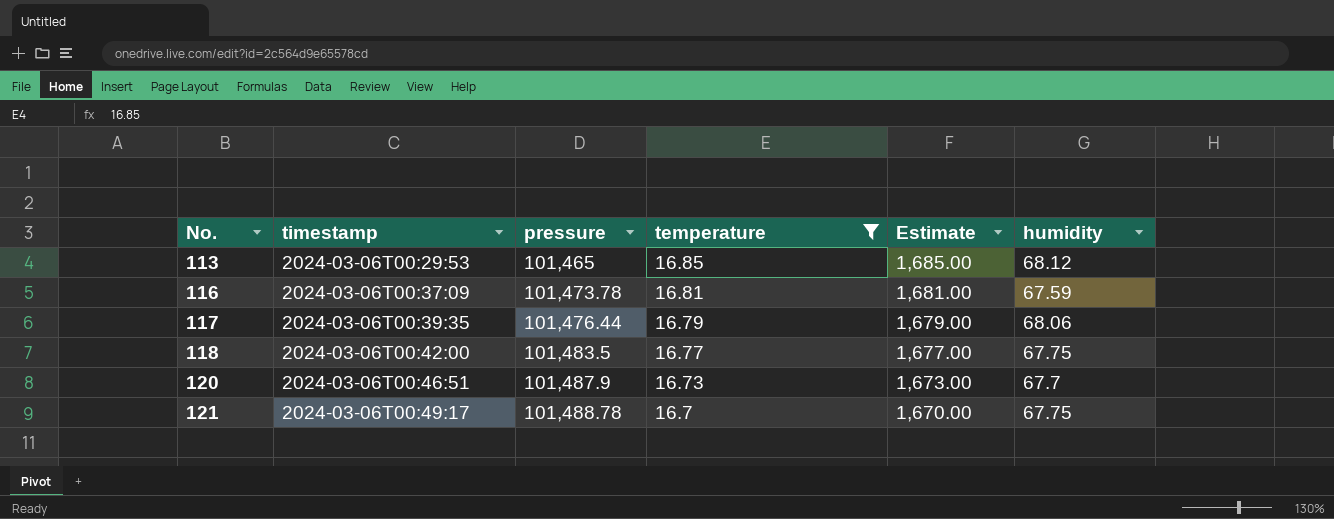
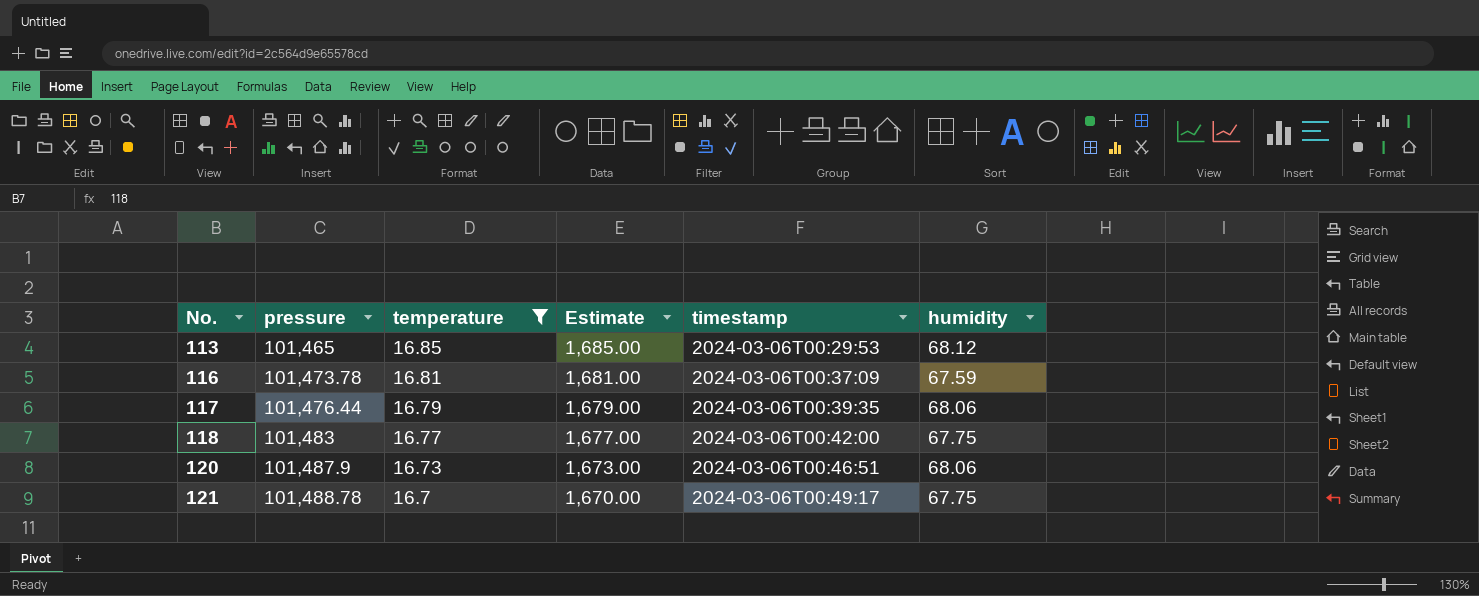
column timestamp | position: 2 -> 5
118 | pressure: 101,483.5 -> 101,483
120 | humidity: 67.7 -> 68.06

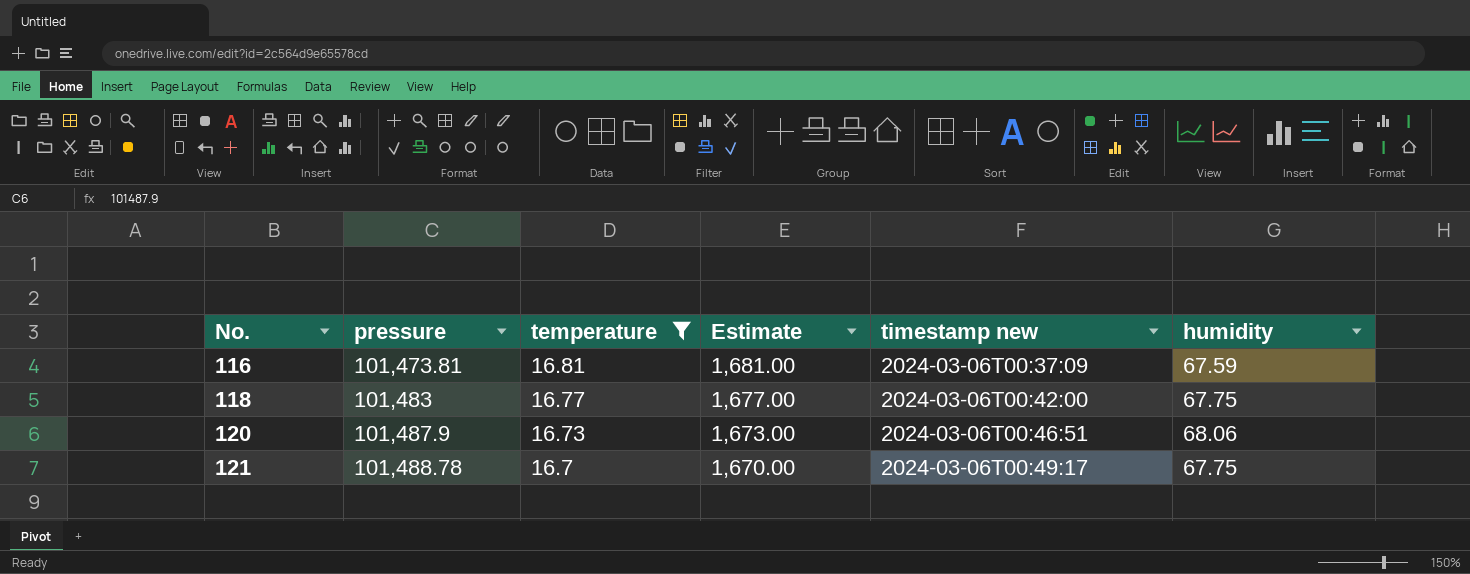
column name: timestamp -> timestamp new
row 113: 101,465 | 16.85 | 1,685.00 | 2024-03-06T00:29:53 | 68.12 -> none
row 117: 101,476.44 | 16.79 | 1,679.00 | 2024-03-06T00:39:35 | 68.06 -> none
116 | pressure: 101,473.78 -> 101,473.81

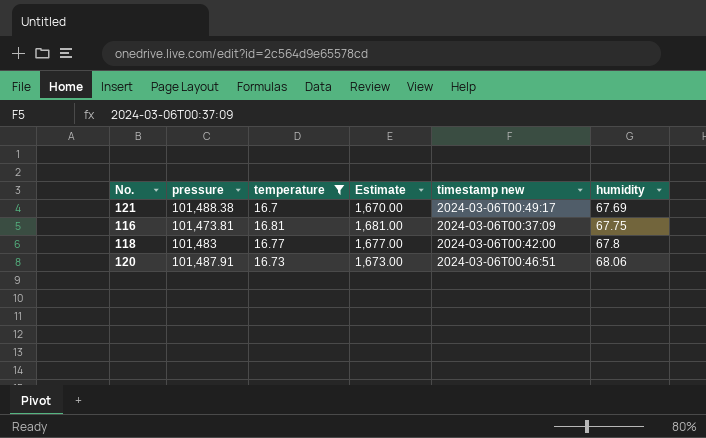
row order: No. ascending -> humidity ascending
121 | pressure: 101,488.78 -> 101,488.38
121 | humidity: 67.75 -> 67.69
116 | humidity: 67.59 -> 67.75
118 | humidity: 67.75 -> 67.8
120 | pressure: 101,487.9 -> 101,487.91

